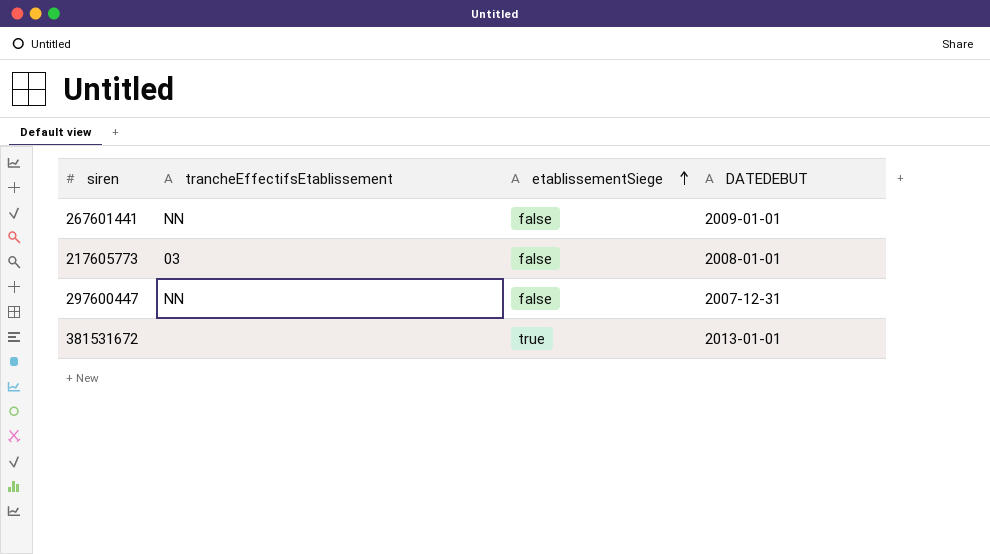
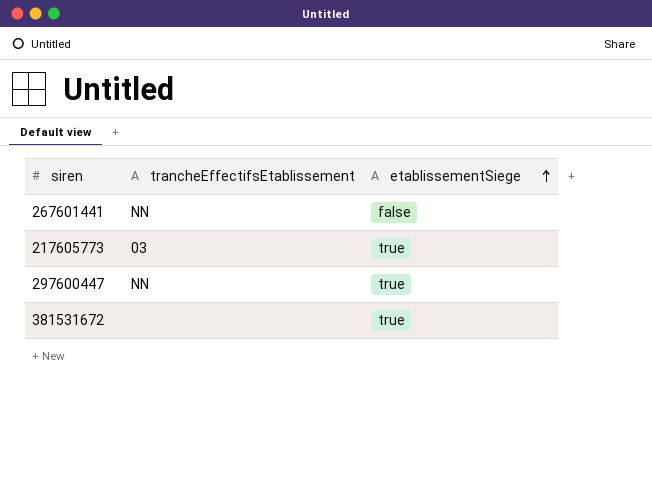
column DATEDEBUT | position: 4 -> none
217605773 | etablissementSiege: false -> true
297600447 | etablissementSiege: false -> true

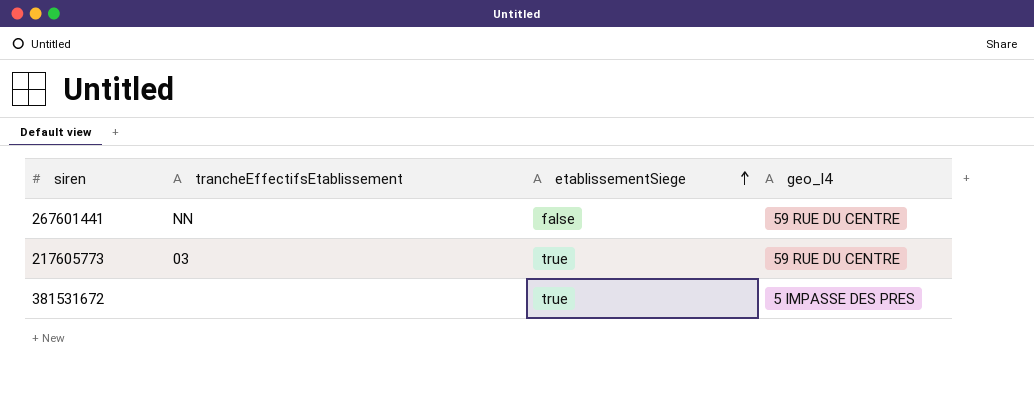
column geo_l4 | position: none -> 4
row 297600447: NN | true -> none

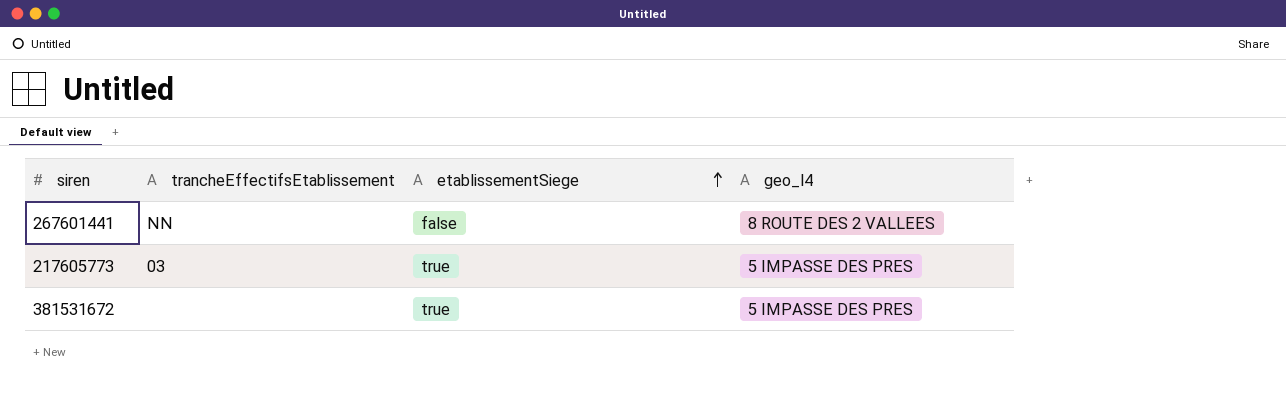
267601441 | geo_l4: 59 RUE DU CENTRE -> 8 ROUTE DES 2 VALLEES
217605773 | geo_l4: 59 RUE DU CENTRE -> 5 IMPASSE DES PRES

